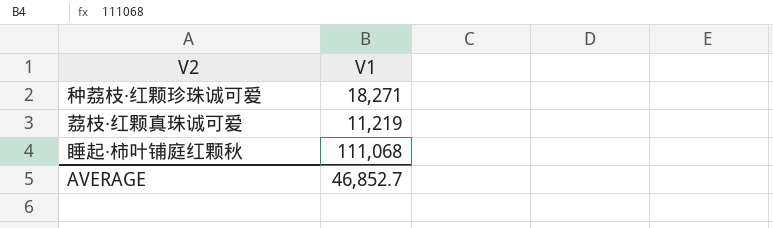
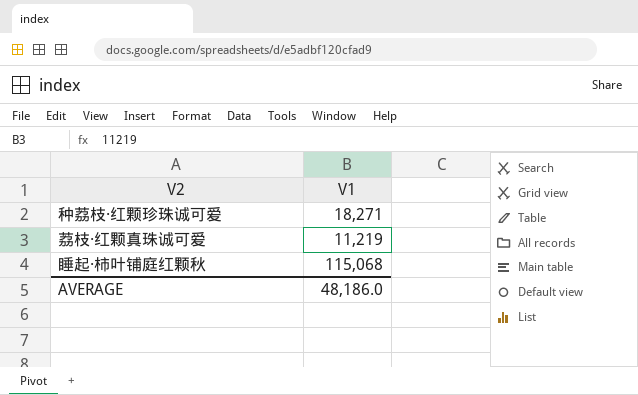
睡起·柿叶铺庭红颗秋 | V1: 111,068 -> 115,068
AVERAGE | V1: 46,852.7 -> 48,186.0

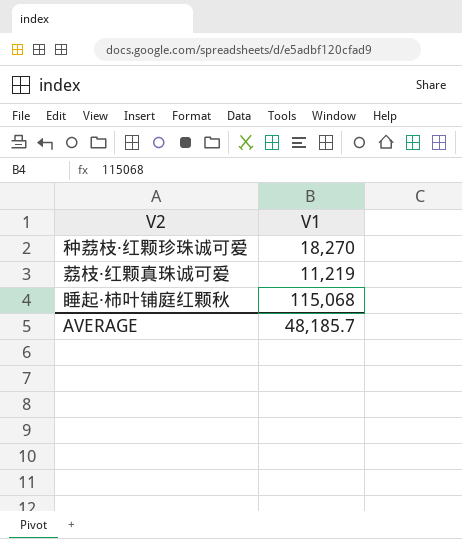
种荔枝·红颗珍珠诚可爱 | V1: 18,271 -> 18,270
AVERAGE | V1: 48,186.0 -> 48,185.7

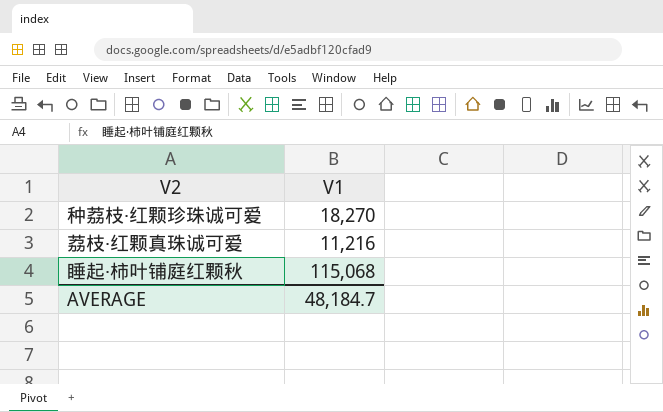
荔枝·红颗真珠诚可爱 | V1: 11,219 -> 11,216
AVERAGE | V1: 48,185.7 -> 48,184.7

